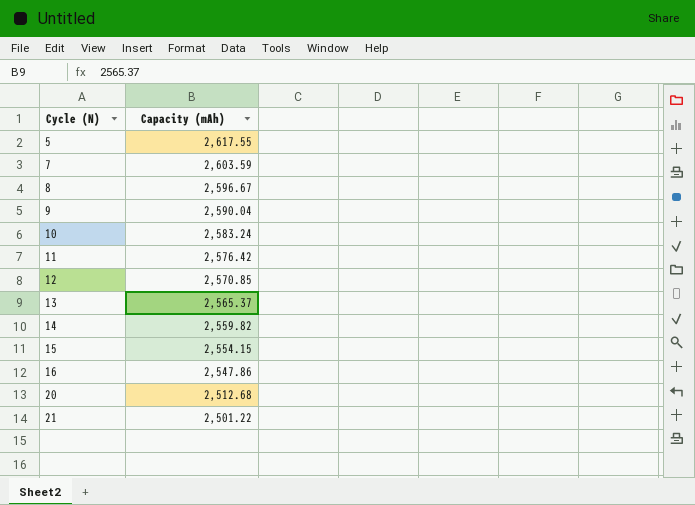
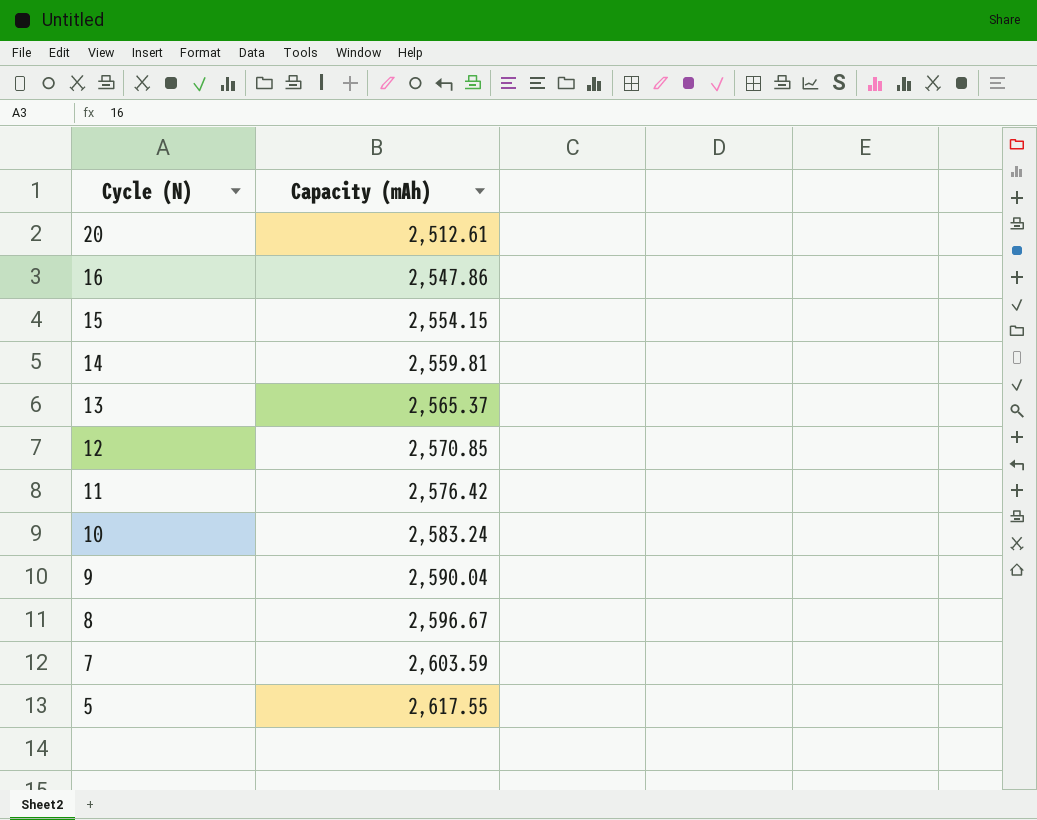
row order: Cycle (N) ascending -> Cycle (N) descending
row 21: 2,501.22 -> none
20 | Capacity (mAh): 2,512.68 -> 2,512.61
14 | Capacity (mAh): 2,559.82 -> 2,559.81

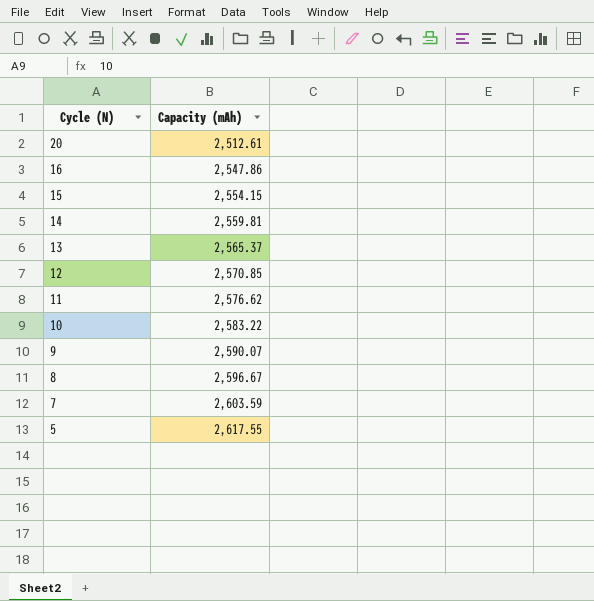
11 | Capacity (mAh): 2,576.42 -> 2,576.62
10 | Capacity (mAh): 2,583.24 -> 2,583.22
9 | Capacity (mAh): 2,590.04 -> 2,590.07

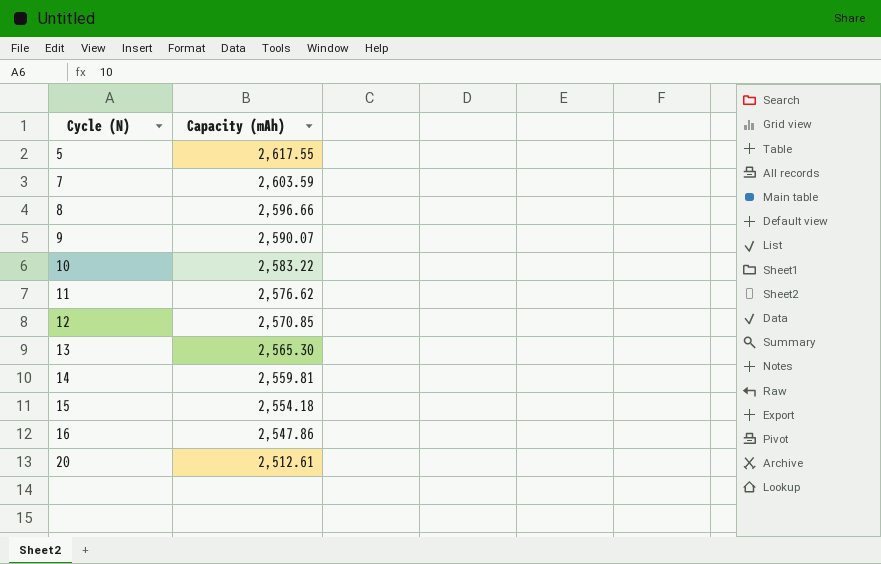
row order: Cycle (N) descending -> Cycle (N) ascending
8 | Capacity (mAh): 2,596.67 -> 2,596.66
13 | Capacity (mAh): 2,565.37 -> 2,565.30
15 | Capacity (mAh): 2,554.15 -> 2,554.18

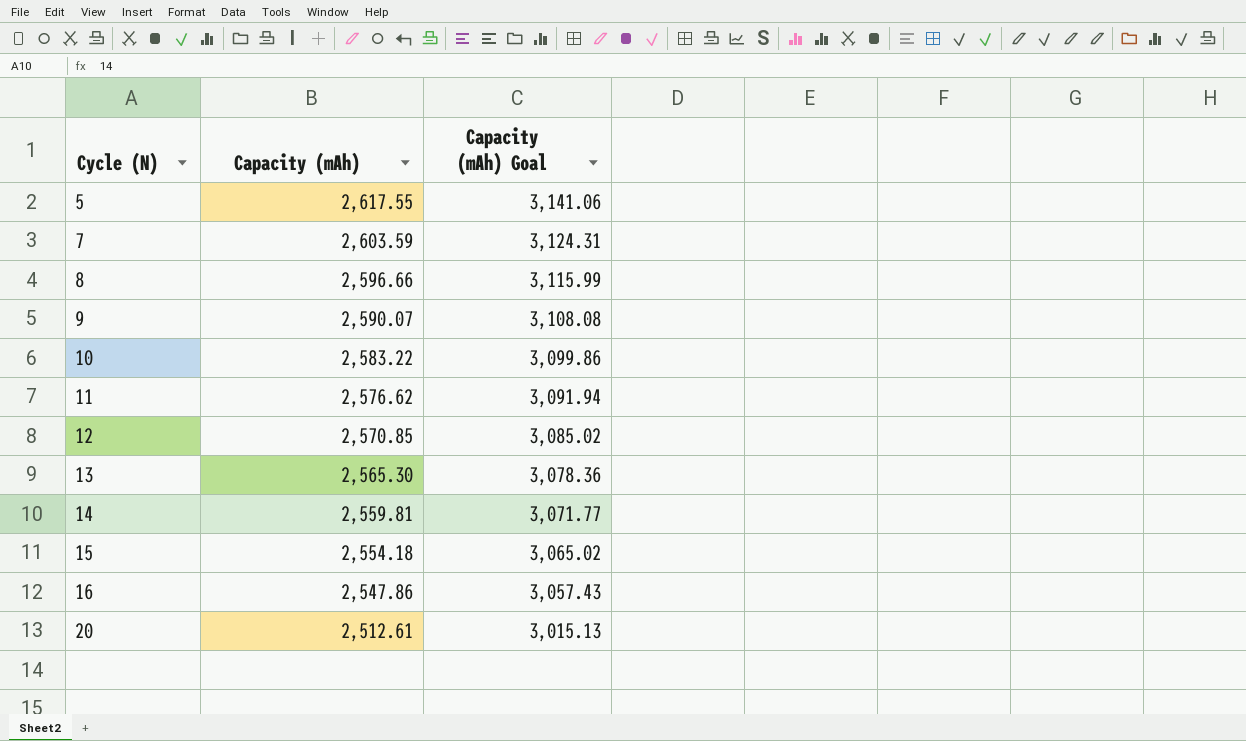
column Capacity (mAh) Goal | formula: none -> [Capacity (mAh)] * 1.2

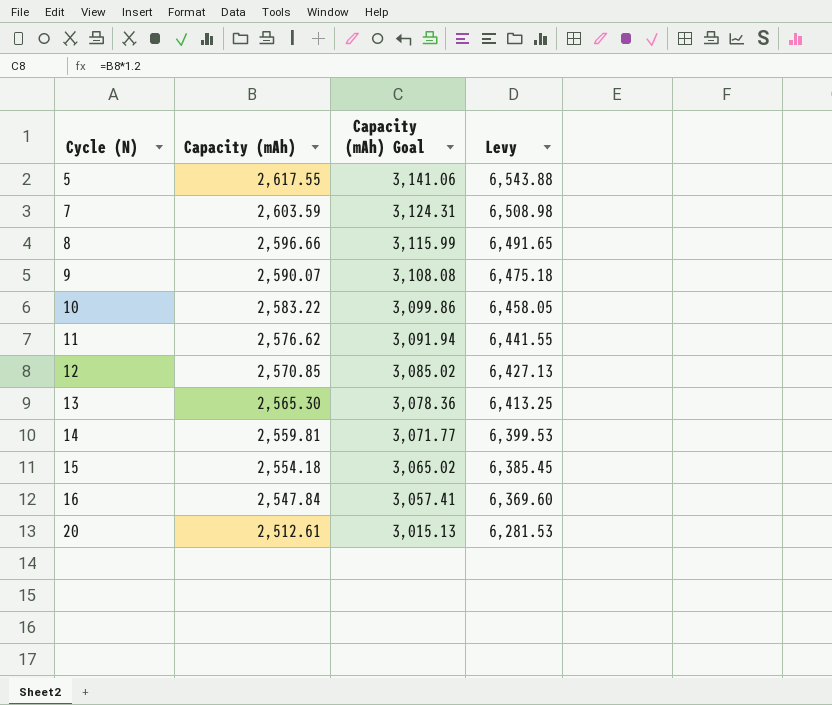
column Levy | formula: none -> [Capacity (mAh)] * 2.5
16 | Capacity (mAh): 2,547.86 -> 2,547.84
16 | Capacity (mAh) Goal: 3,057.43 -> 3,057.41

